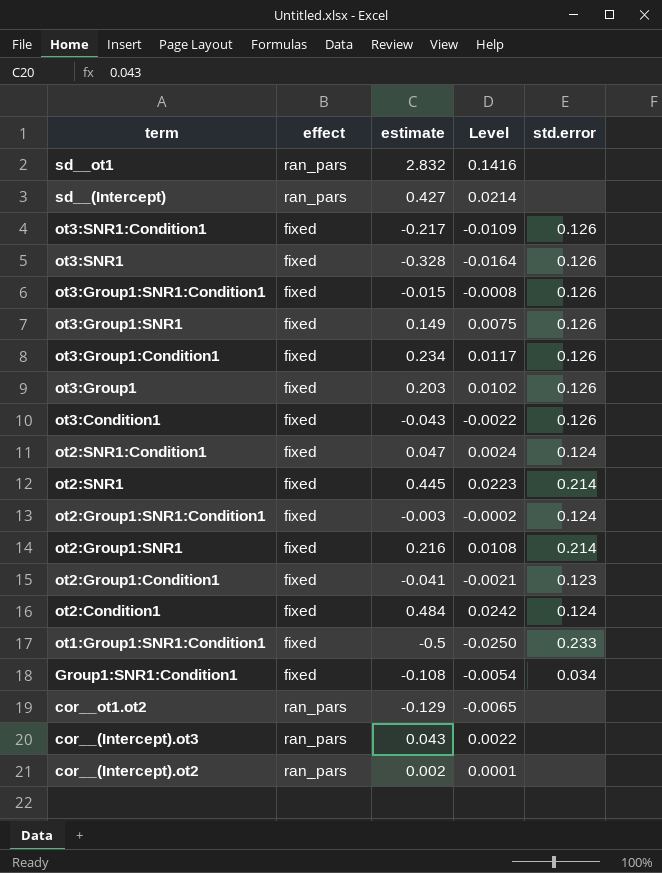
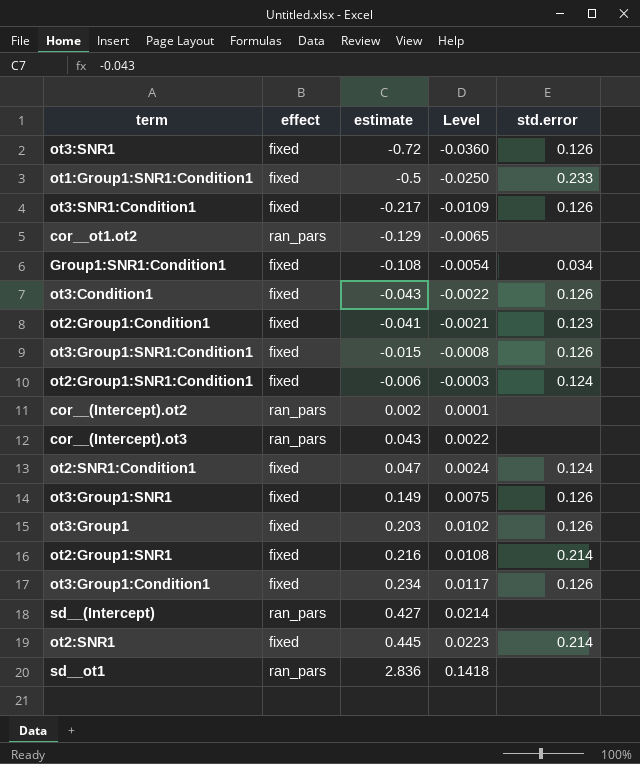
row order: term descending -> estimate ascending
row ot2:Condition1: fixed | 0.484 | 0.0242 | 0.124 -> none
ot3:SNR1 | estimate: -0.328 -> -0.72
ot3:SNR1 | Level: -0.0164 -> -0.0360
ot2:Group1:SNR1:Condition1 | estimate: -0.003 -> -0.006
ot2:Group1:SNR1:Condition1 | Level: -0.0002 -> -0.0003
sd__ot1 | estimate: 2.832 -> 2.836
sd__ot1 | Level: 0.1416 -> 0.1418

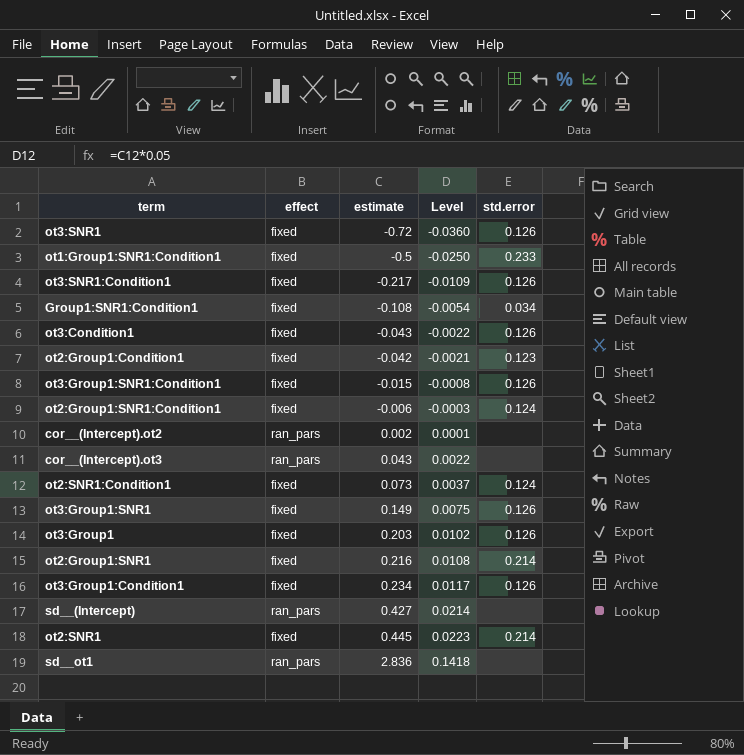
row cor__ot1.ot2: ran_pars | -0.129 | -0.0065 | none -> none
ot2:Group1:Condition1 | estimate: -0.041 -> -0.042
ot2:SNR1:Condition1 | estimate: 0.047 -> 0.073
ot2:SNR1:Condition1 | Level: 0.0024 -> 0.0037

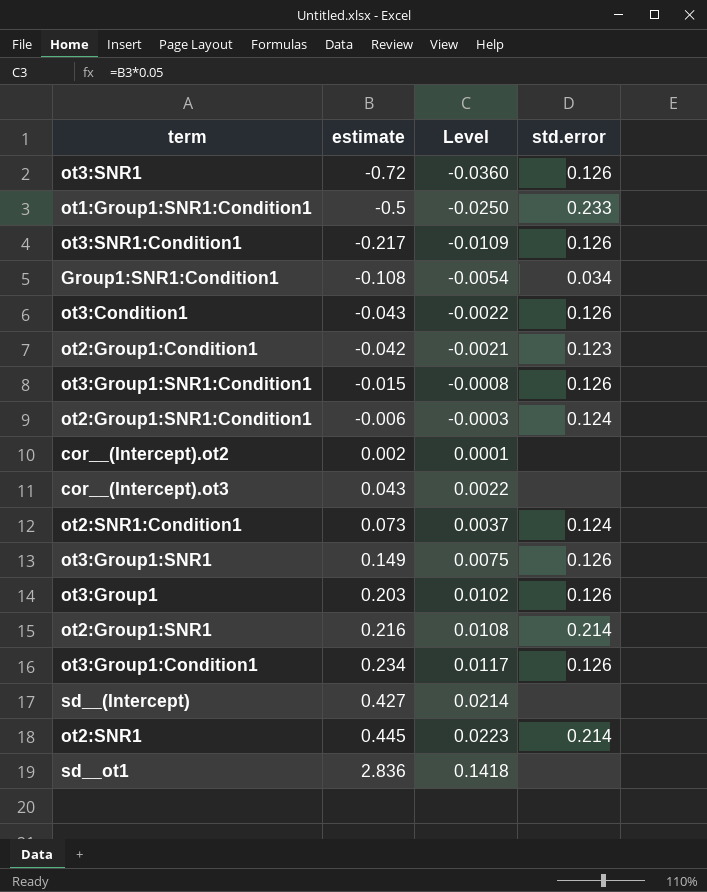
column effect | position: 2 -> none

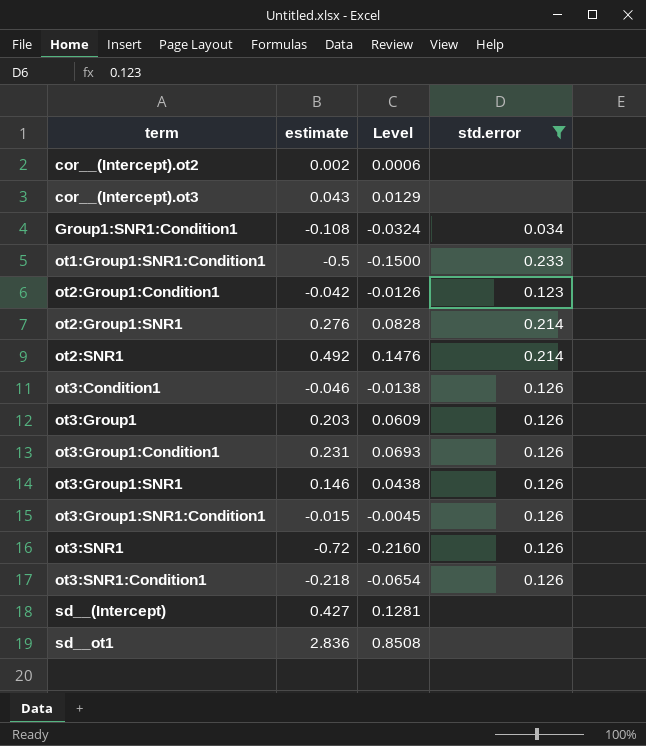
filter: none -> std.error != 0.124
row order: estimate ascending -> term ascending
column Level | formula: [estimate] * 0.05 -> [estimate] * 0.3
ot2:Group1:SNR1 | estimate: 0.216 -> 0.276
ot2:SNR1 | estimate: 0.445 -> 0.492
ot3:Condition1 | estimate: -0.043 -> -0.046
ot3:Group1:Condition1 | estimate: 0.234 -> 0.231
ot3:Group1:SNR1 | estimate: 0.149 -> 0.146
ot3:SNR1:Condition1 | estimate: -0.217 -> -0.218

